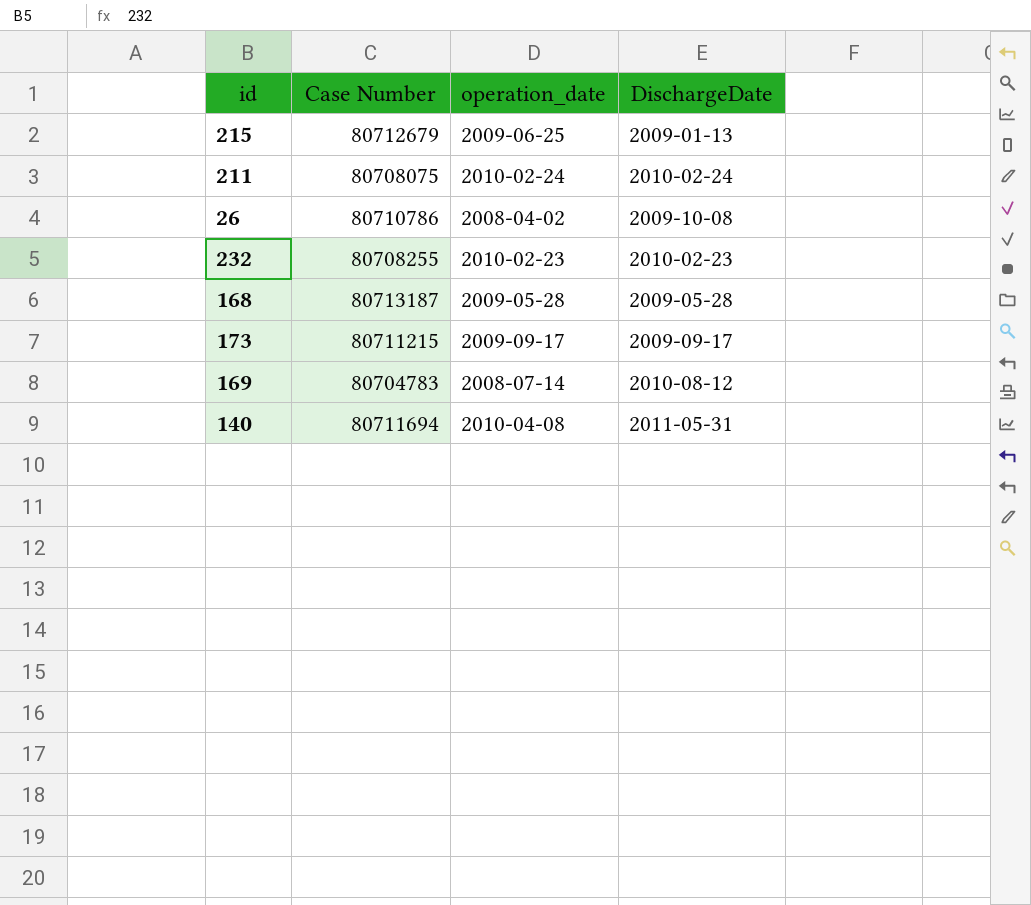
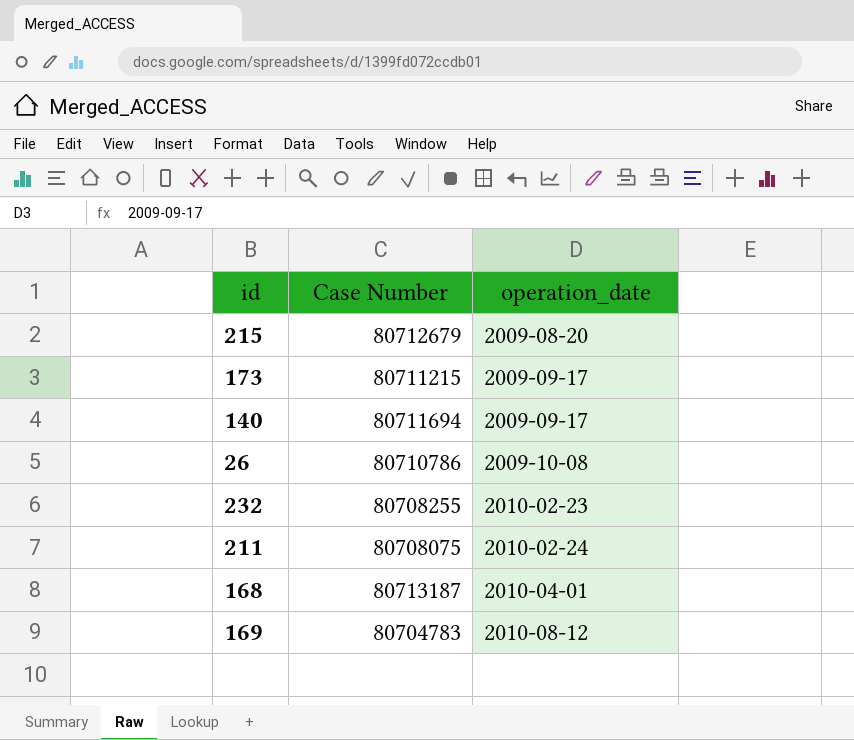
row order: none -> operation_date ascending
column DischargeDate | position: 4 -> none
215 | operation_date: 2009-06-25 -> 2009-08-20
140 | operation_date: 2010-04-08 -> 2009-09-17
26 | operation_date: 2008-04-02 -> 2009-10-08
168 | operation_date: 2009-05-28 -> 2010-04-01
169 | operation_date: 2008-07-14 -> 2010-08-12

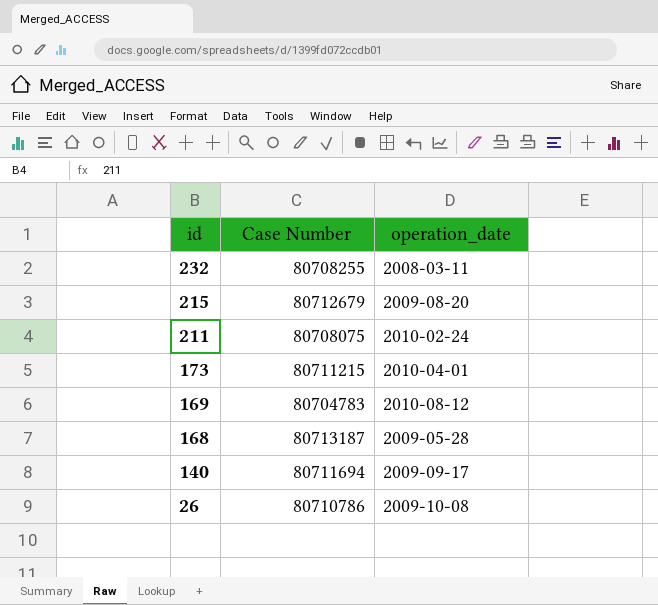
row order: operation_date ascending -> id descending
232 | operation_date: 2010-02-23 -> 2008-03-11
173 | operation_date: 2009-09-17 -> 2010-04-01
168 | operation_date: 2010-04-01 -> 2009-05-28

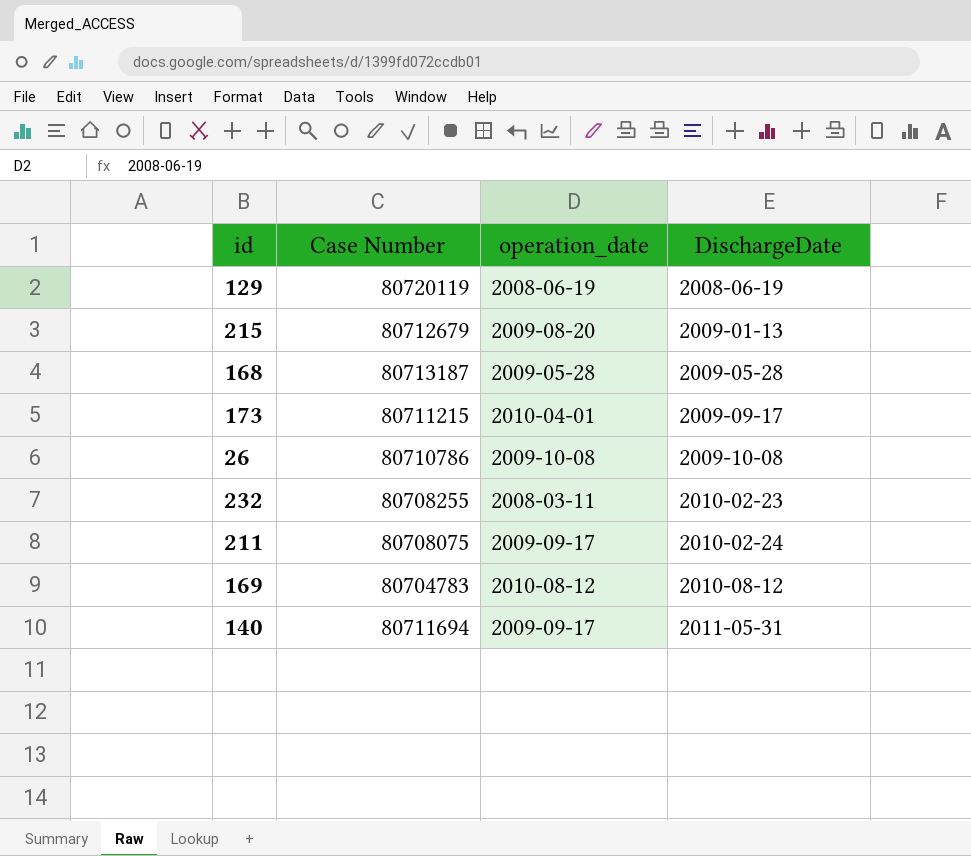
row order: id descending -> DischargeDate ascending
column DischargeDate | position: none -> 4
row 129: none -> 80720119 | 2008-06-19 | 2008-06-19
211 | operation_date: 2010-02-24 -> 2009-09-17

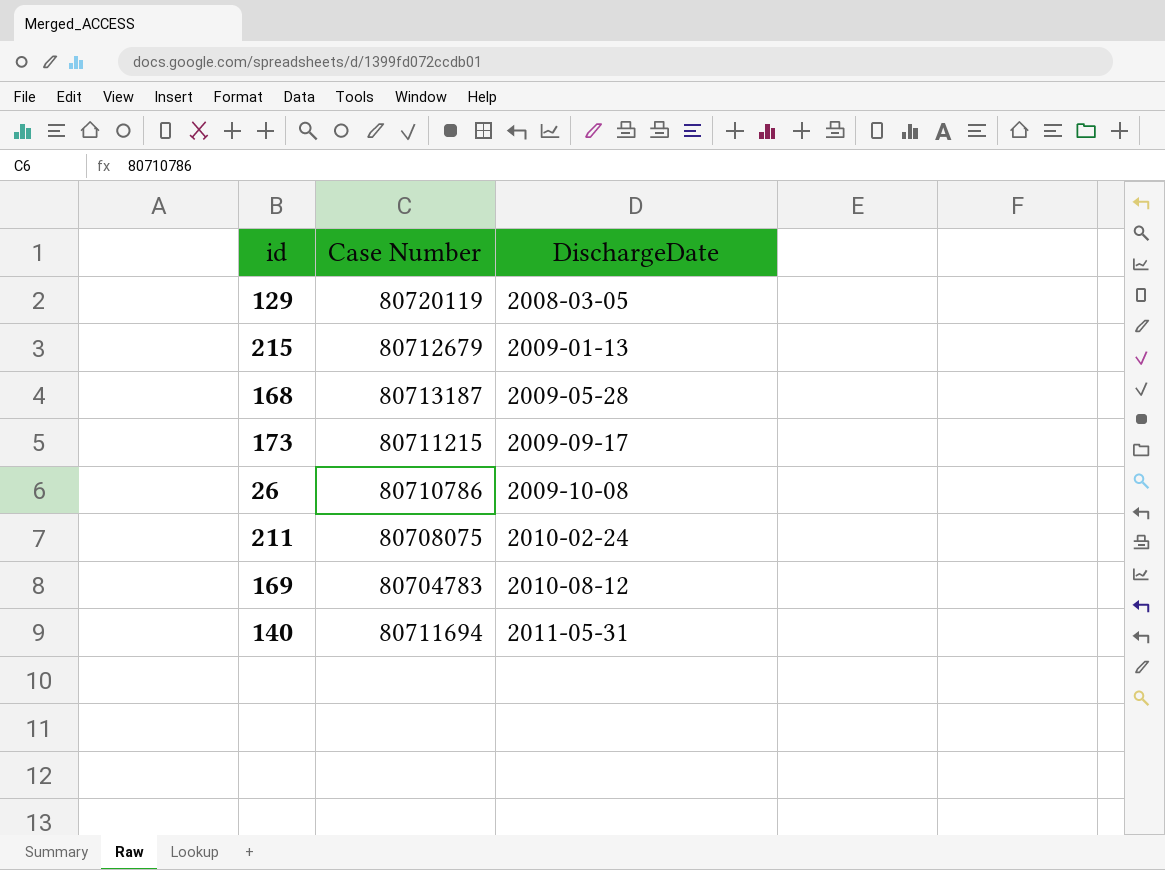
column operation_date | position: 3 -> none
row 232: 80708255 | 2008-03-11 | 2010-02-23 -> none
129 | DischargeDate: 2008-06-19 -> 2008-03-05

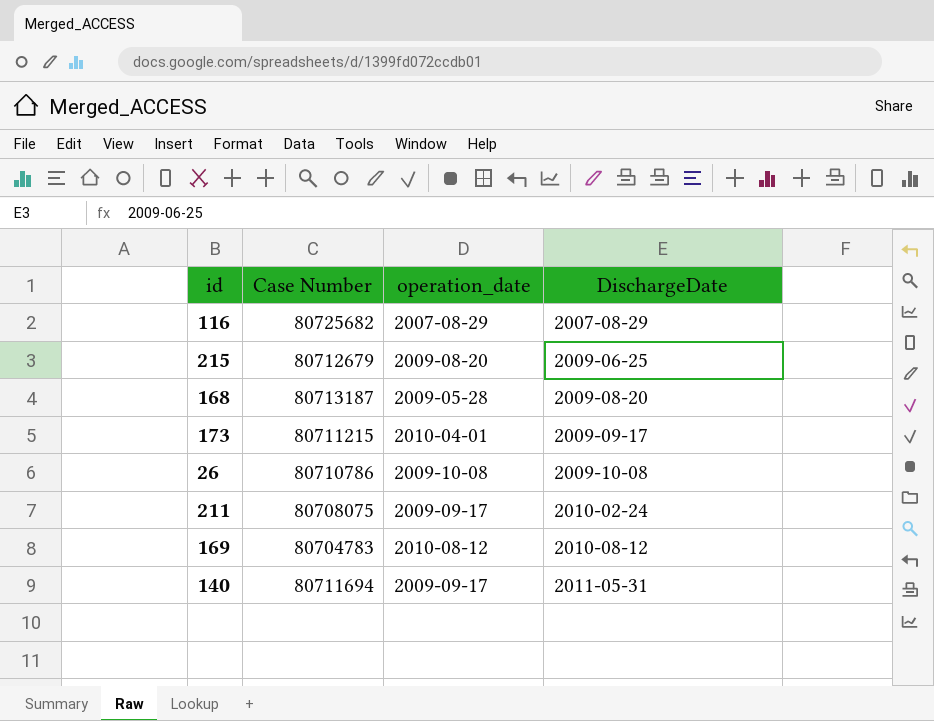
column operation_date | position: none -> 3
row 129: 80720119 | 2008-03-05 -> none
row 116: none -> 80725682 | 2007-08-29 | 2007-08-29
215 | DischargeDate: 2009-01-13 -> 2009-06-25
168 | DischargeDate: 2009-05-28 -> 2009-08-20

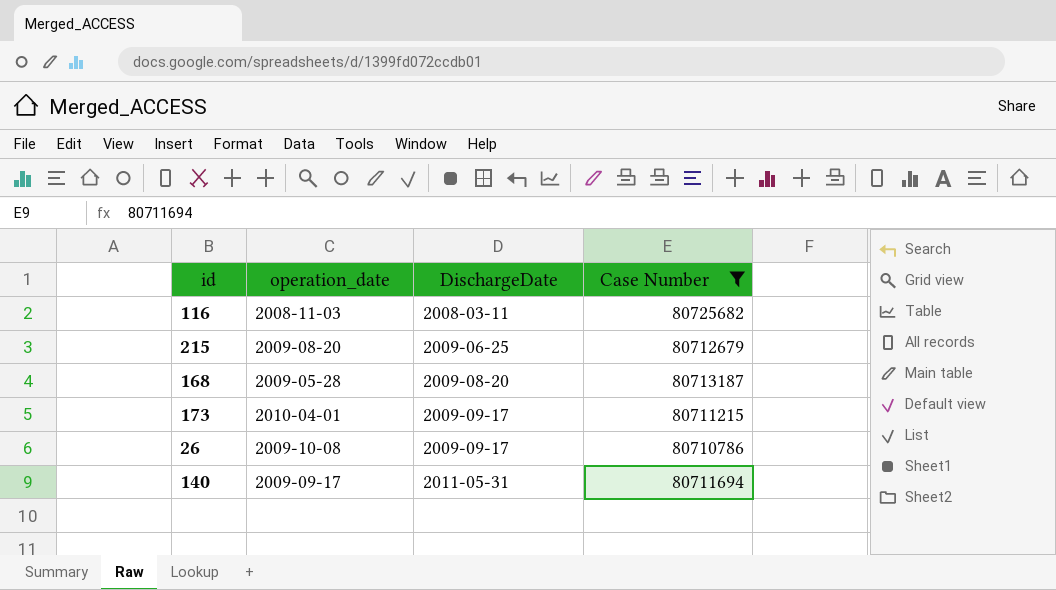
filter: none -> Case Number >= 80710786
column Case Number | position: 2 -> 4
116 | operation_date: 2007-08-29 -> 2008-11-03
116 | DischargeDate: 2007-08-29 -> 2008-03-11
26 | DischargeDate: 2009-10-08 -> 2009-09-17

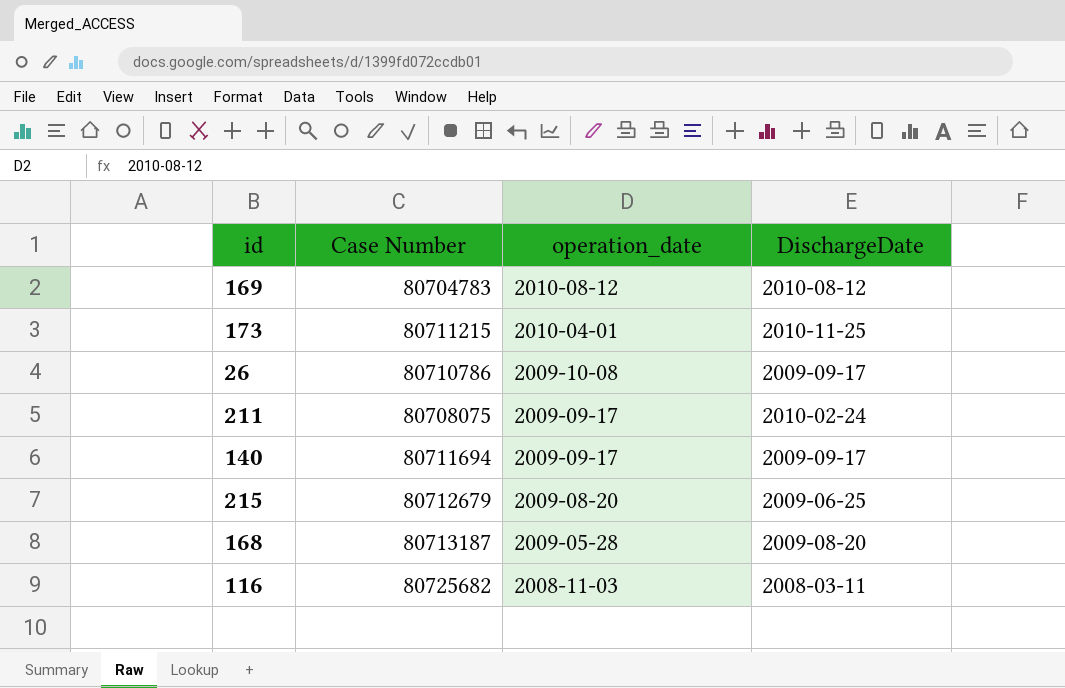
filter: Case Number >= 80710786 -> none
row order: DischargeDate ascending -> operation_date descending
column Case Number | position: 4 -> 2
173 | DischargeDate: 2009-09-17 -> 2010-11-25
140 | DischargeDate: 2011-05-31 -> 2009-09-17

